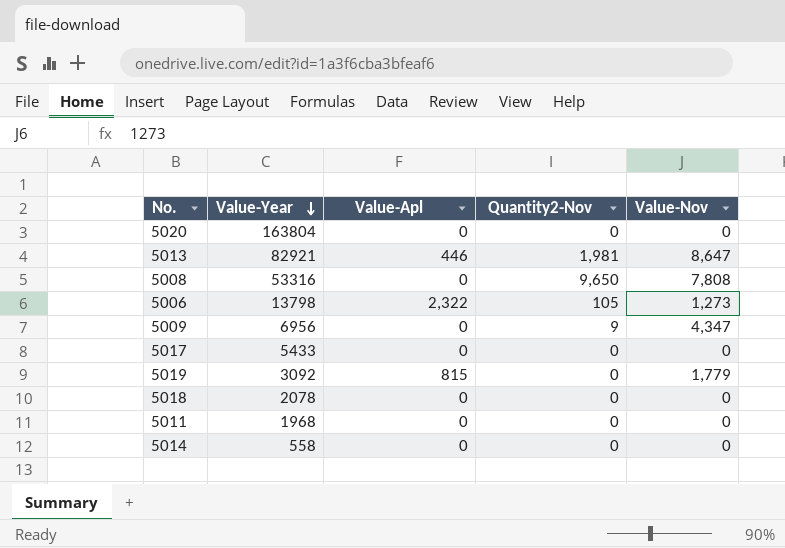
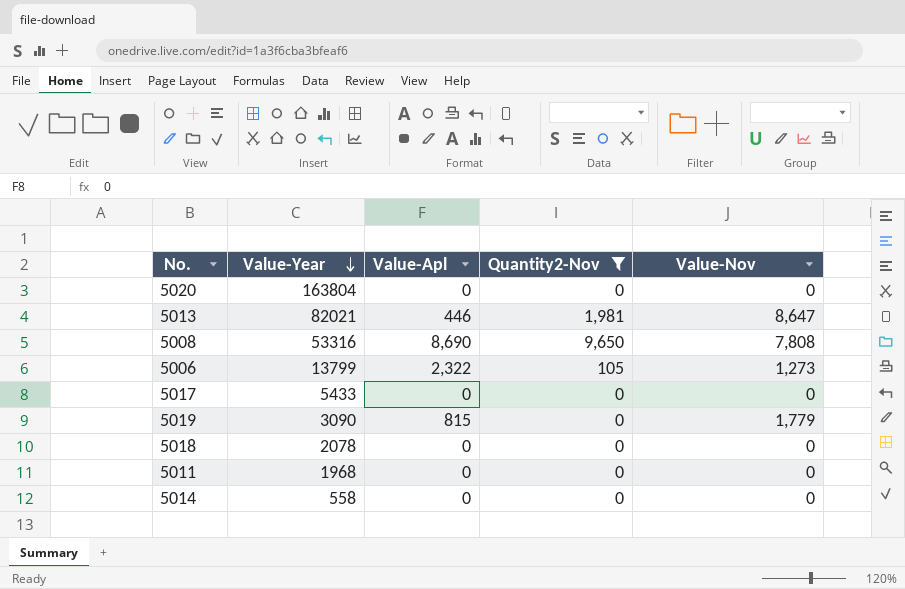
filter: none -> Quantity2-Nov != 9
5013 | Value-Year: 82921 -> 82021
5008 | Value-Apl: 0 -> 8,690
5006 | Value-Year: 13798 -> 13799
5019 | Value-Year: 3092 -> 3090

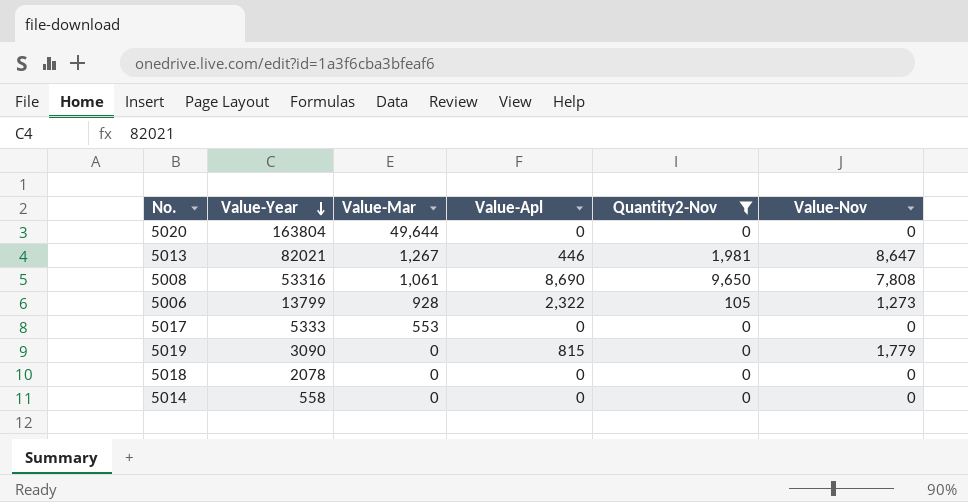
column Value-Mar | position: none -> 3
row 5011: 1968 | 0 | 0 | 0 -> none
5017 | Value-Year: 5433 -> 5333

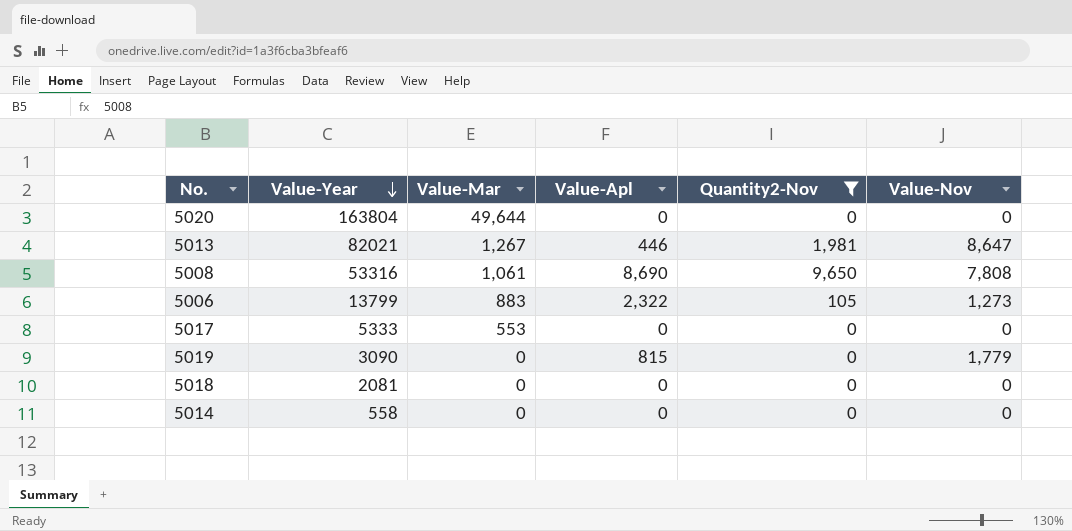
5006 | Value-Mar: 928 -> 883
5018 | Value-Year: 2078 -> 2081

